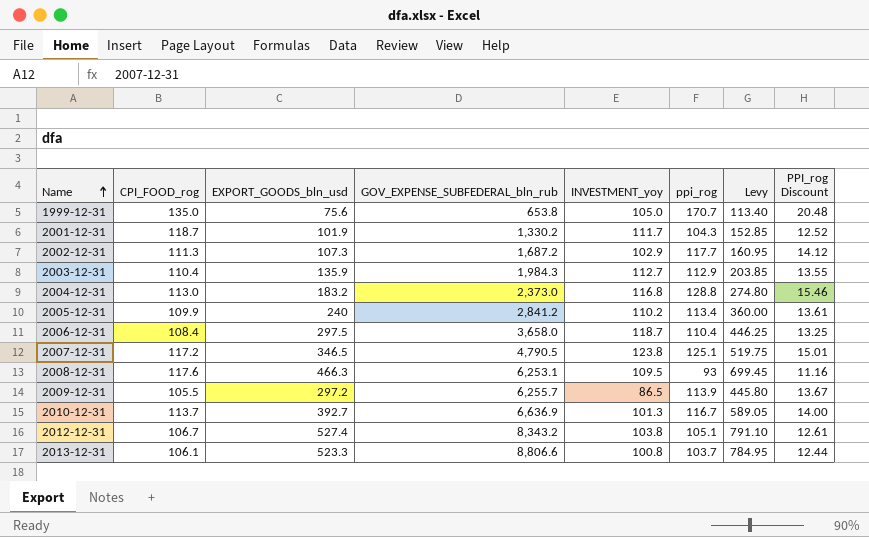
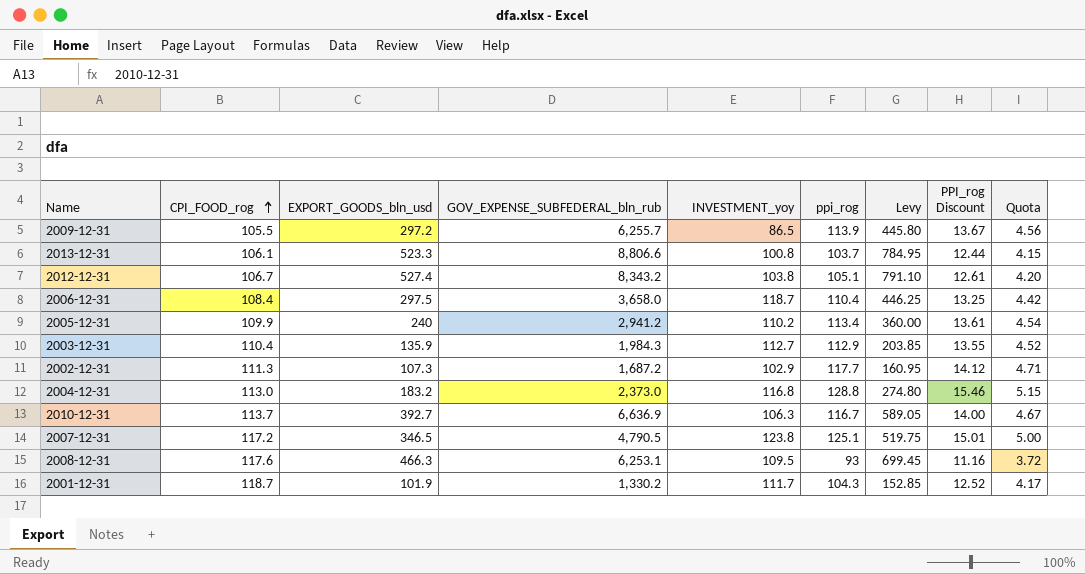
row order: Name ascending -> CPI_FOOD_rog ascending
column Quota | formula: none -> [ppi_rog] * 0.04
row 1999-12-31: 135.0 | 75.6 | 653.8 | 105.0 | 170.7 | 113.40 | 20.48 -> none
2005-12-31 | GOV_EXPENSE_SUBFEDERAL_bln_rub: 2,841.2 -> 2,941.2
2010-12-31 | INVESTMENT_yoy: 101.3 -> 106.3

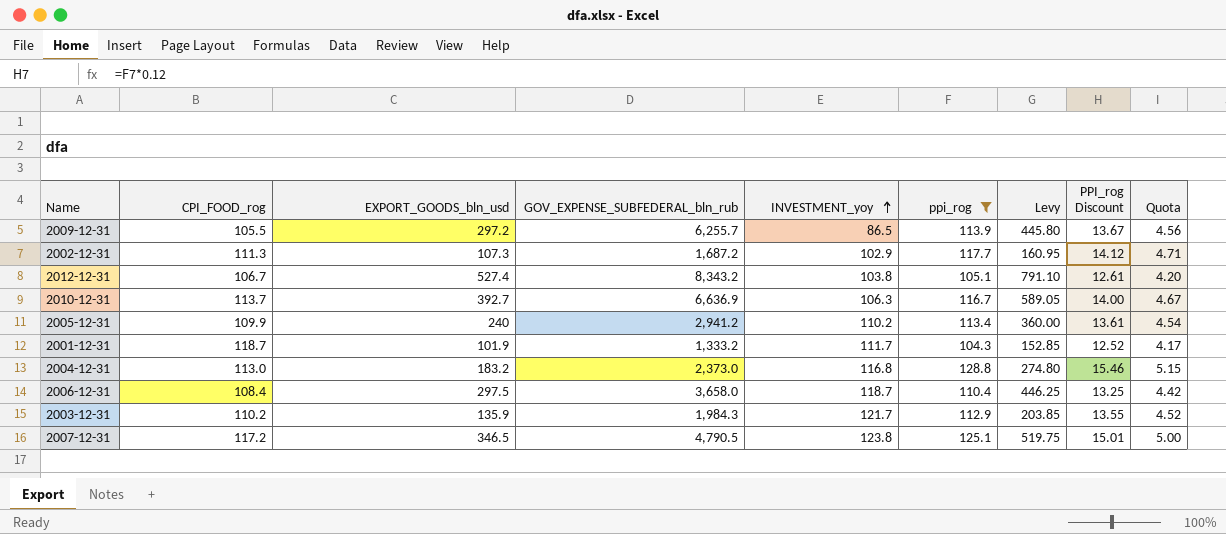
filter: none -> ppi_rog >= 104.3
row order: CPI_FOOD_rog ascending -> INVESTMENT_yoy ascending
2001-12-31 | GOV_EXPENSE_SUBFEDERAL_bln_rub: 1,330.2 -> 1,333.2
2003-12-31 | CPI_FOOD_rog: 110.4 -> 110.2
2003-12-31 | INVESTMENT_yoy: 112.7 -> 121.7

